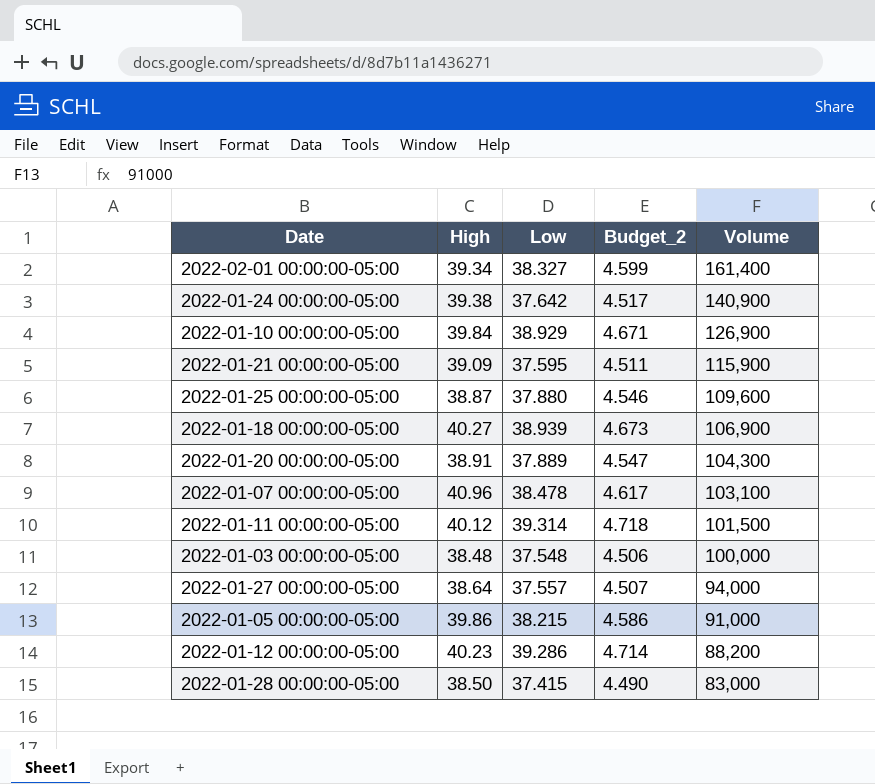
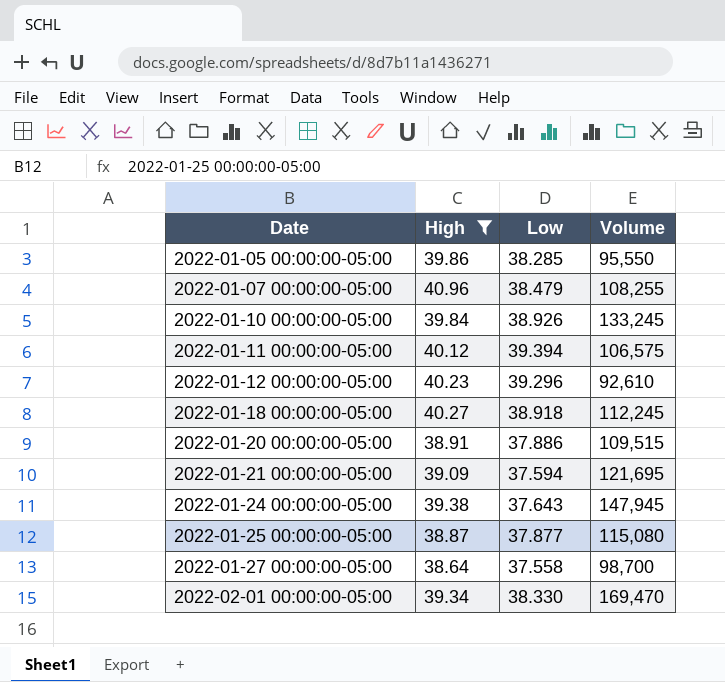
filter: none -> High >= 38.64
row order: Volume descending -> Date ascending
column Budget_2 | formula: [Low] * 0.12 -> none
2022-01-05 00:00:00-05:00 | Low: 38.215 -> 38.285
2022-01-05 00:00:00-05:00 | Volume: 91,000 -> 95,550
2022-01-07 00:00:00-05:00 | Low: 38.478 -> 38.479
2022-01-07 00:00:00-05:00 | Volume: 103,100 -> 108,255
2022-01-10 00:00:00-05:00 | Low: 38.929 -> 38.926
2022-01-10 00:00:00-05:00 | Volume: 126,900 -> 133,245
2022-01-11 00:00:00-05:00 | Low: 39.314 -> 39.394
2022-01-11 00:00:00-05:00 | Volume: 101,500 -> 106,575
2022-01-12 00:00:00-05:00 | Low: 39.286 -> 39.296
2022-01-12 00:00:00-05:00 | Volume: 88,200 -> 92,610
2022-01-18 00:00:00-05:00 | Low: 38.939 -> 38.918
2022-01-18 00:00:00-05:00 | Volume: 106,900 -> 112,245
2022-01-20 00:00:00-05:00 | Low: 37.889 -> 37.886
2022-01-20 00:00:00-05:00 | Volume: 104,300 -> 109,515
2022-01-21 00:00:00-05:00 | Low: 37.595 -> 37.594
2022-01-21 00:00:00-05:00 | Volume: 115,900 -> 121,695
2022-01-24 00:00:00-05:00 | Low: 37.642 -> 37.643
2022-01-24 00:00:00-05:00 | Volume: 140,900 -> 147,945
2022-01-25 00:00:00-05:00 | Low: 37.880 -> 37.877
2022-01-25 00:00:00-05:00 | Volume: 109,600 -> 115,080
2022-01-27 00:00:00-05:00 | Low: 37.557 -> 37.558
2022-01-27 00:00:00-05:00 | Volume: 94,000 -> 98,700
2022-02-01 00:00:00-05:00 | Low: 38.327 -> 38.330
2022-02-01 00:00:00-05:00 | Volume: 161,400 -> 169,470

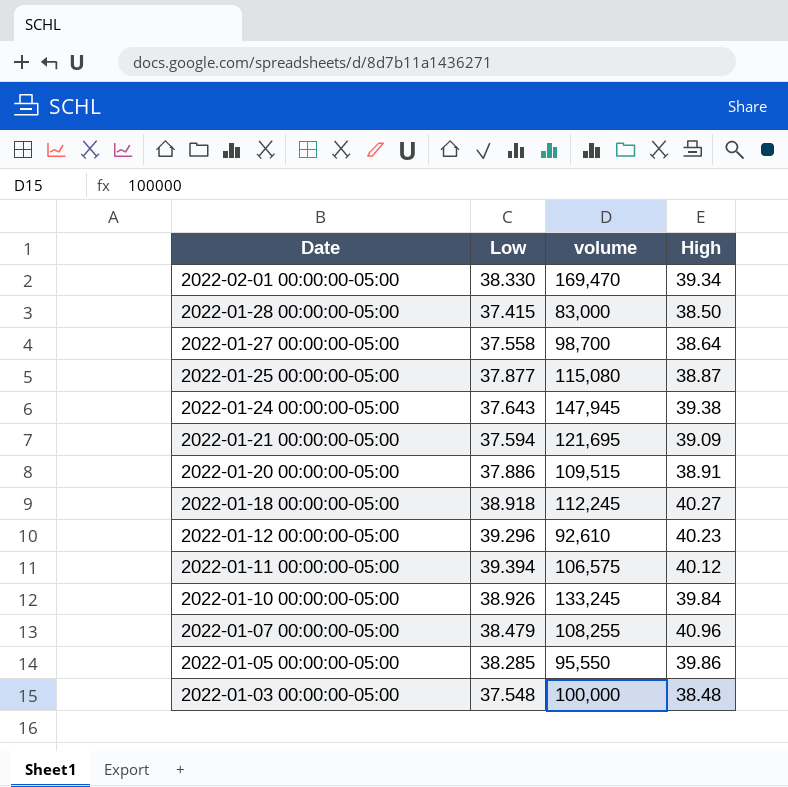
filter: High >= 38.64 -> none
row order: Date ascending -> Date descending
column name: Volume -> volume
column High | position: 2 -> 4

